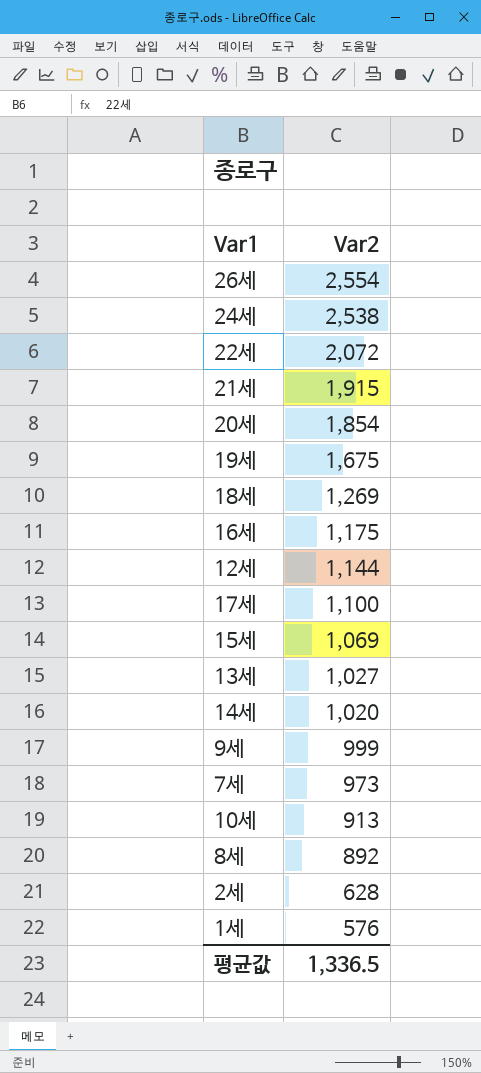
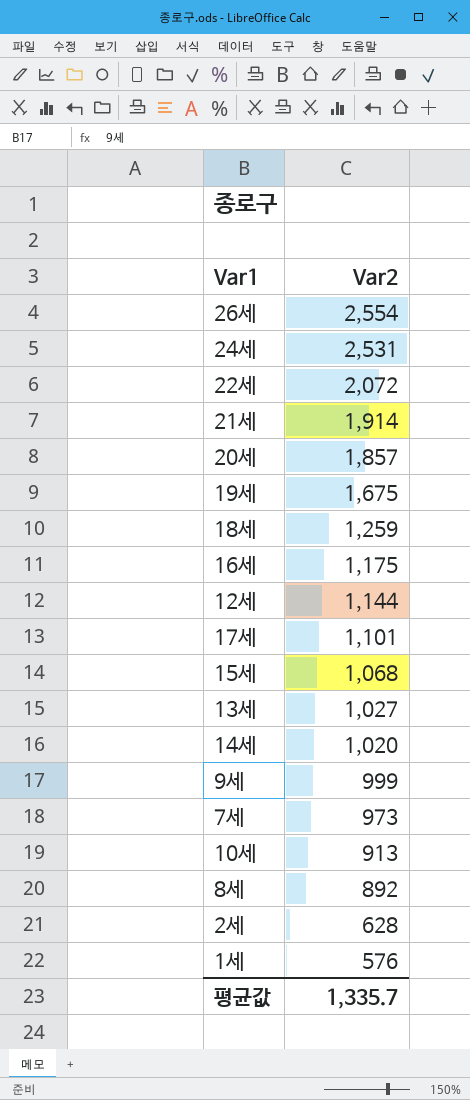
24세 | Var2: 2,538 -> 2,531
21세 | Var2: 1,915 -> 1,914
20세 | Var2: 1,854 -> 1,857
18세 | Var2: 1,269 -> 1,259
17세 | Var2: 1,100 -> 1,101
15세 | Var2: 1,069 -> 1,068
평균값 | Var2: 1,336.5 -> 1,335.7

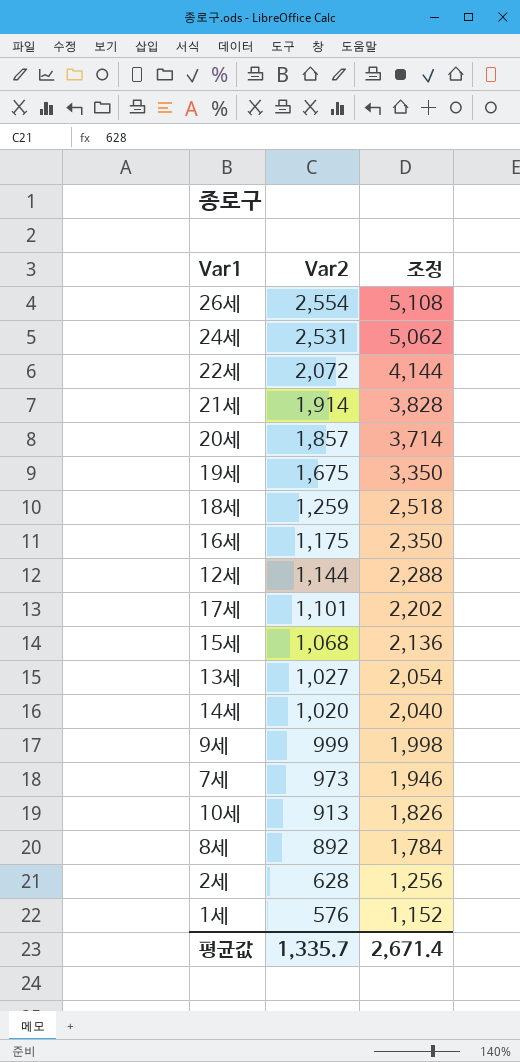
column 조정 | formula: none -> [Var2] * 2

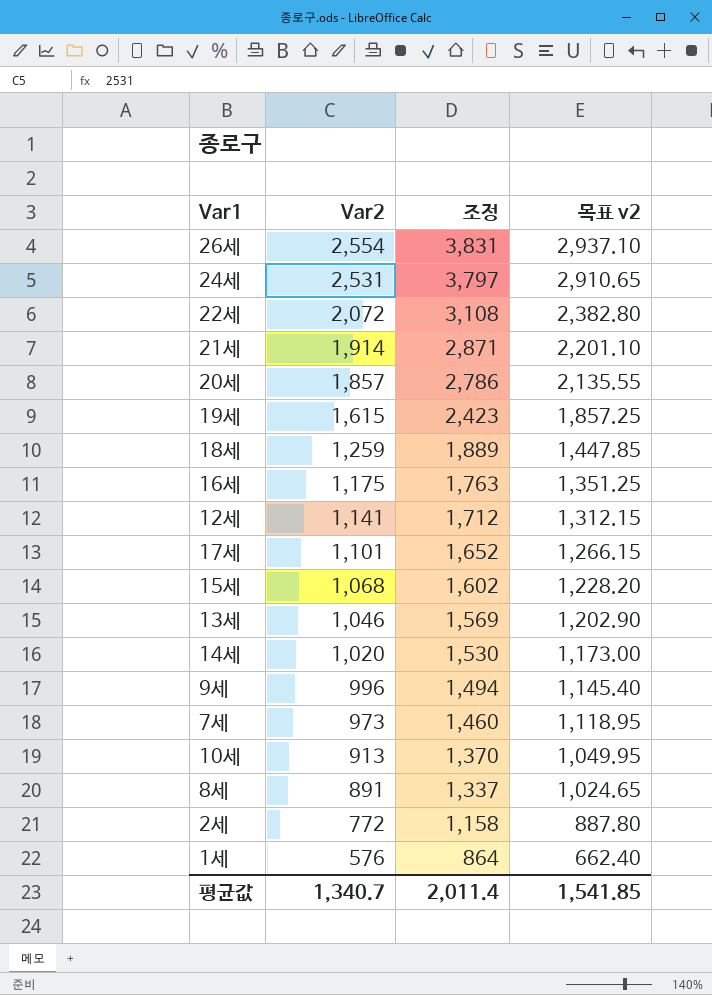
column 조정 | formula: [Var2] * 2 -> [Var2] * 1.5
column 목표 v2 | formula: none -> [Var2] * 1.15
19세 | Var2: 1,675 -> 1,615
12세 | Var2: 1,144 -> 1,141
13세 | Var2: 1,027 -> 1,046
9세 | Var2: 999 -> 996
8세 | Var2: 892 -> 891
2세 | Var2: 628 -> 772
평균값 | Var2: 1,335.7 -> 1,340.7
평균값 | 조정: 2,671.4 -> 2,011.4

